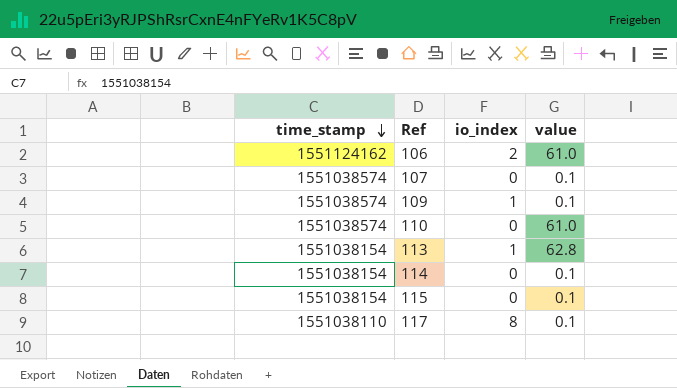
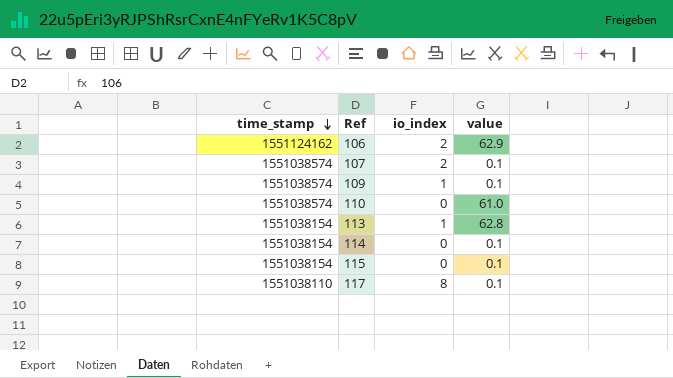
106 | value: 61.0 -> 62.9
107 | io_index: 0 -> 2

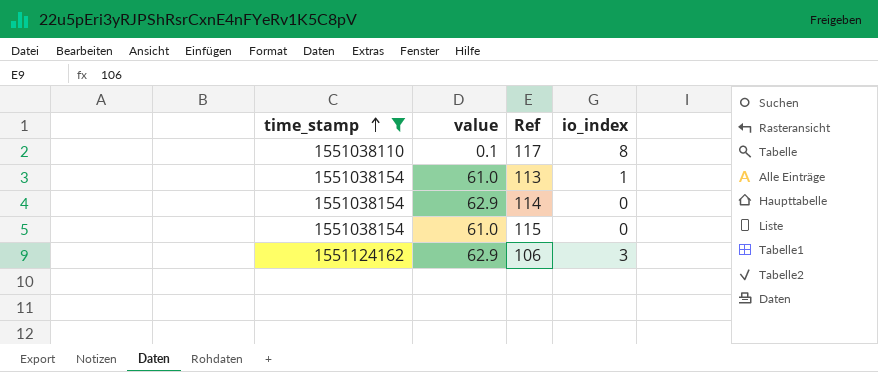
filter: none -> time_stamp != 1551038574
row order: time_stamp descending -> time_stamp ascending
column value | position: 4 -> 2
113 | value: 62.8 -> 61.0
114 | value: 0.1 -> 62.9
115 | value: 0.1 -> 61.0
106 | io_index: 2 -> 3

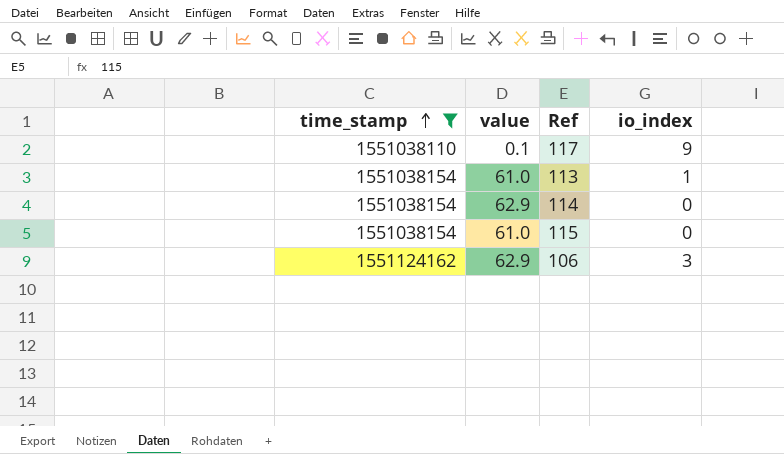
117 | io_index: 8 -> 9

